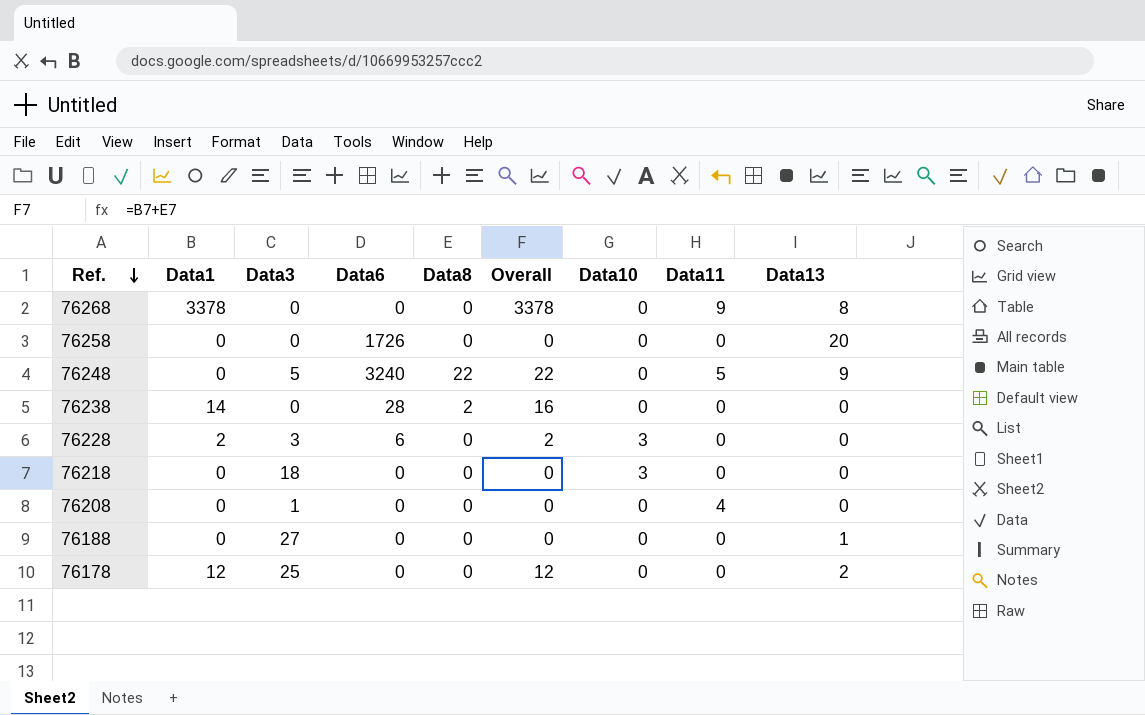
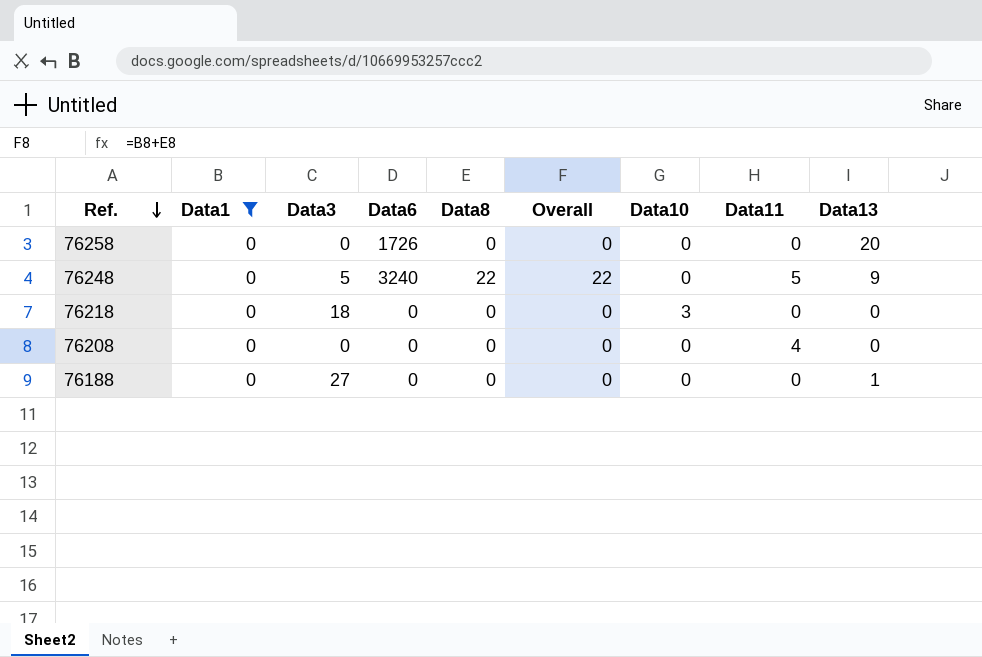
filter: none -> Data1 = 0
76208 | Data3: 1 -> 0

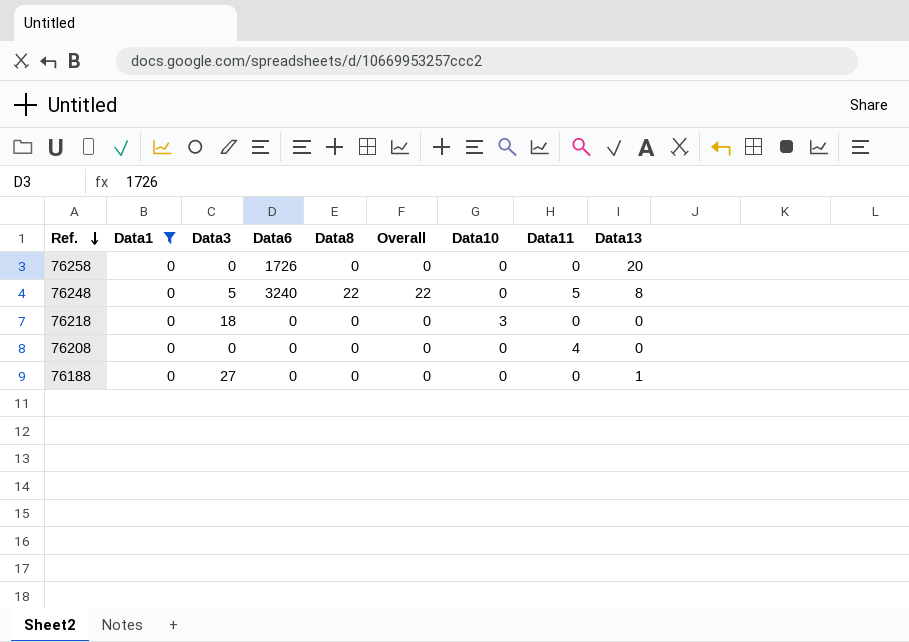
76248 | Data13: 9 -> 8

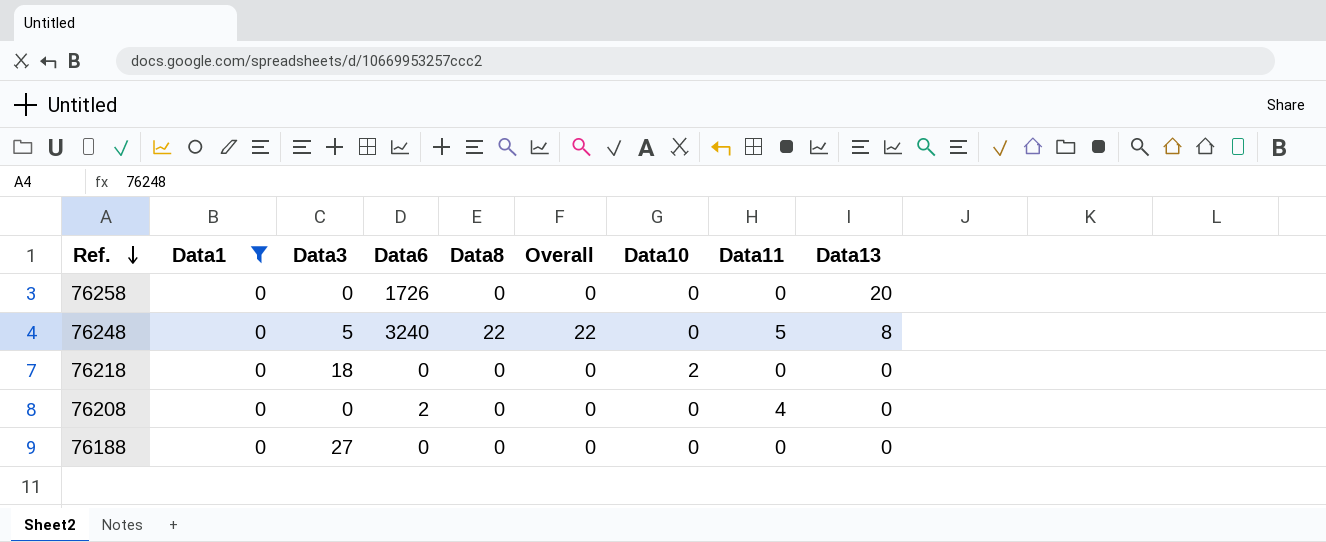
76218 | Data10: 3 -> 2
76208 | Data6: 0 -> 2
76188 | Data13: 1 -> 0

